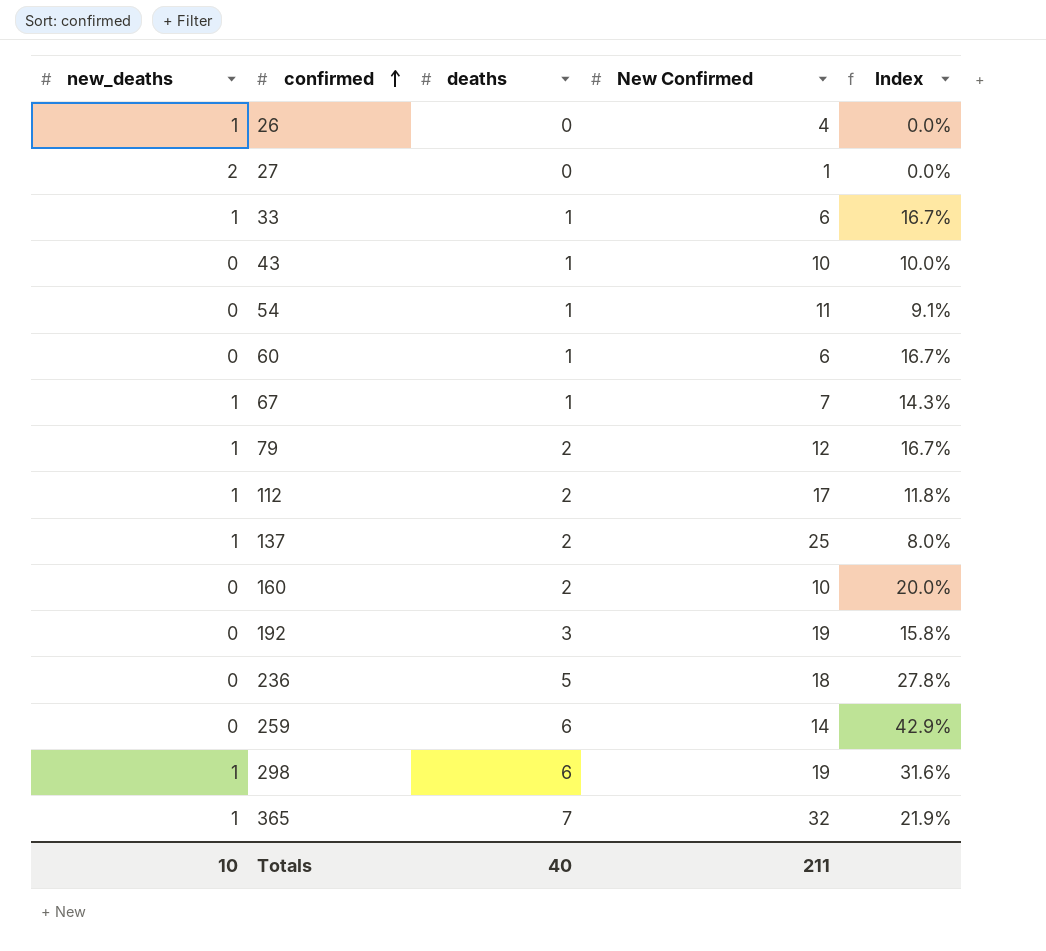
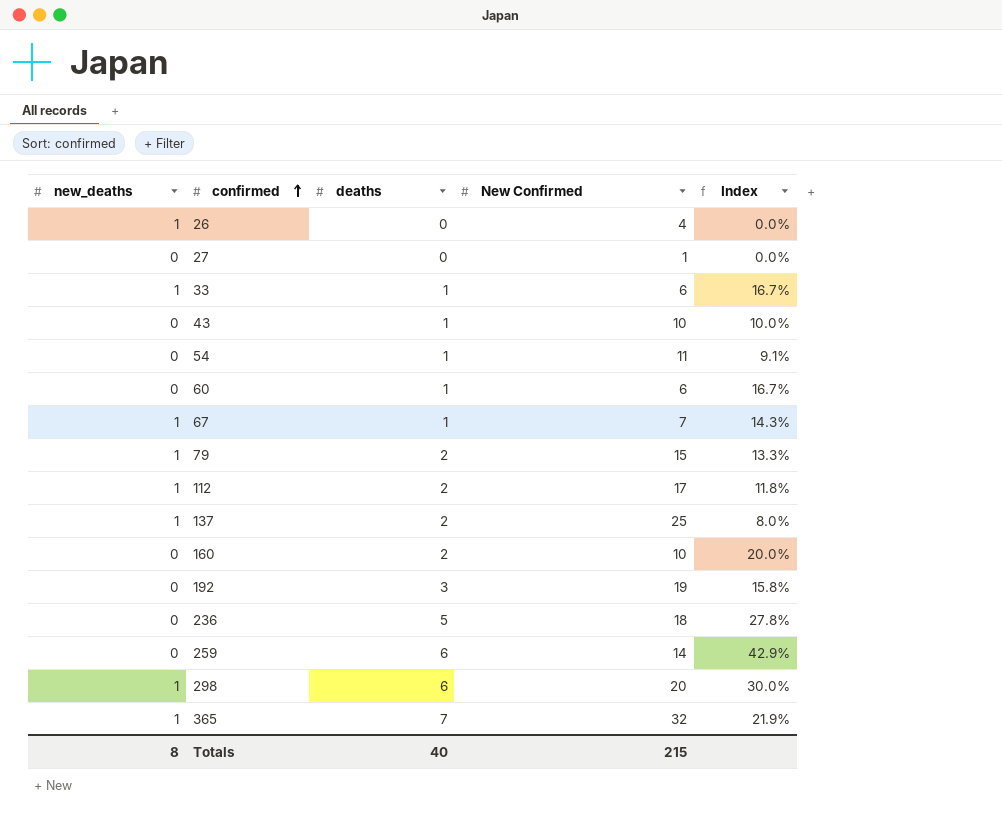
27 | new_deaths: 2 -> 0
79 | New Confirmed: 12 -> 15
79 | Index: 16.7% -> 13.3%
298 | New Confirmed: 19 -> 20
298 | Index: 31.6% -> 30.0%
Totals | new_deaths: 10 -> 8
Totals | New Confirmed: 211 -> 215

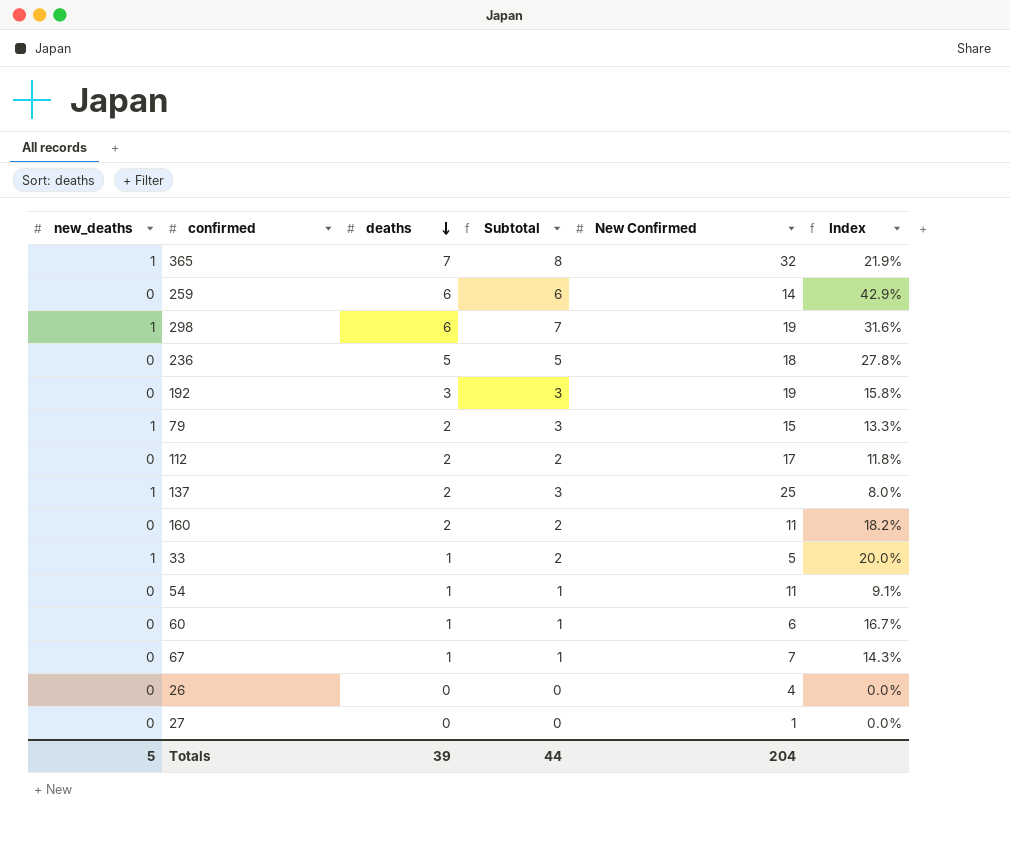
row order: confirmed ascending -> deaths descending
column Subtotal | formula: none -> [new_deaths] + [deaths]
row 43: 0 | 1 | 10 | 10.0% -> none
298 | New Confirmed: 20 -> 19
298 | Index: 30.0% -> 31.6%
112 | new_deaths: 1 -> 0
160 | New Confirmed: 10 -> 11
160 | Index: 20.0% -> 18.2%
33 | New Confirmed: 6 -> 5
33 | Index: 16.7% -> 20.0%
67 | new_deaths: 1 -> 0
26 | new_deaths: 1 -> 0
Totals | new_deaths: 8 -> 5
Totals | deaths: 40 -> 39
Totals | New Confirmed: 215 -> 204

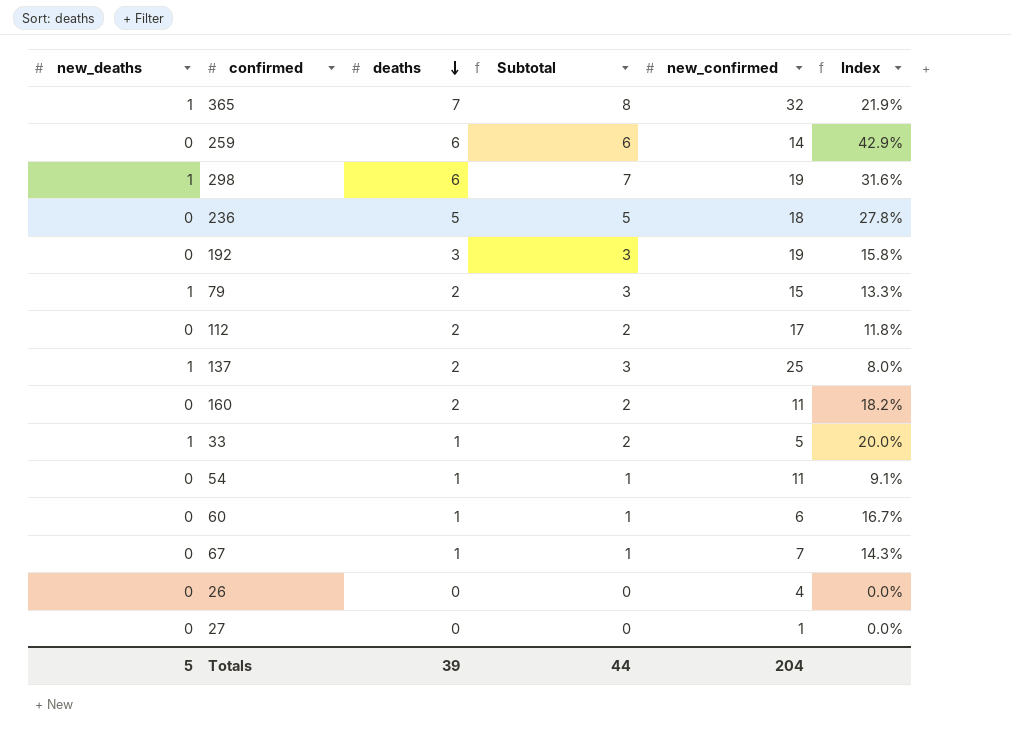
column name: New Confirmed -> new_confirmed

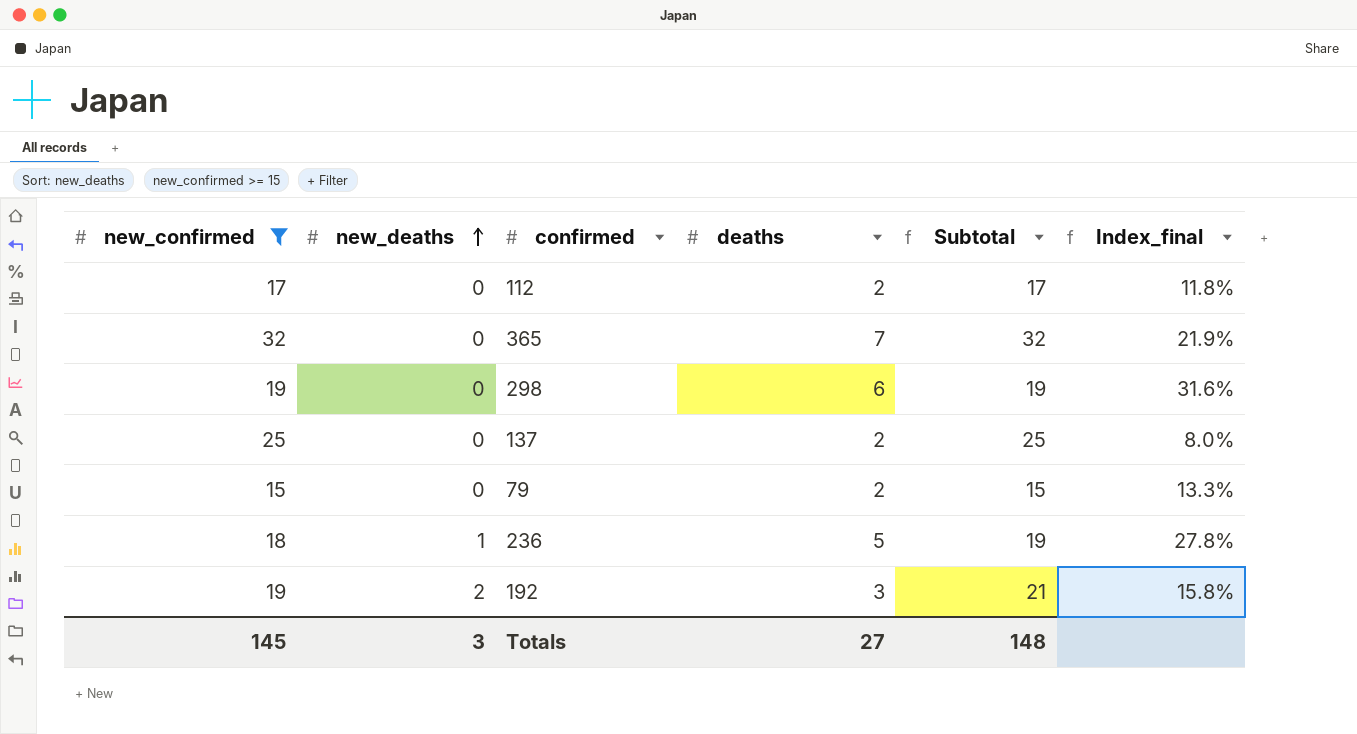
filter: none -> new_confirmed >= 15
row order: deaths descending -> new_deaths ascending
column new_confirmed | position: 5 -> 1
column Subtotal | formula: [new_deaths] + [deaths] -> [new_confirmed] + [new_deaths]
column name: Index -> Index_final
365 | new_deaths: 1 -> 0
298 | new_deaths: 1 -> 0
137 | new_deaths: 1 -> 0
79 | new_deaths: 1 -> 0
236 | new_deaths: 0 -> 1
192 | new_deaths: 0 -> 2
Totals | new_confirmed: 204 -> 145
Totals | new_deaths: 5 -> 3
Totals | deaths: 39 -> 27
Totals | Subtotal: 44 -> 148

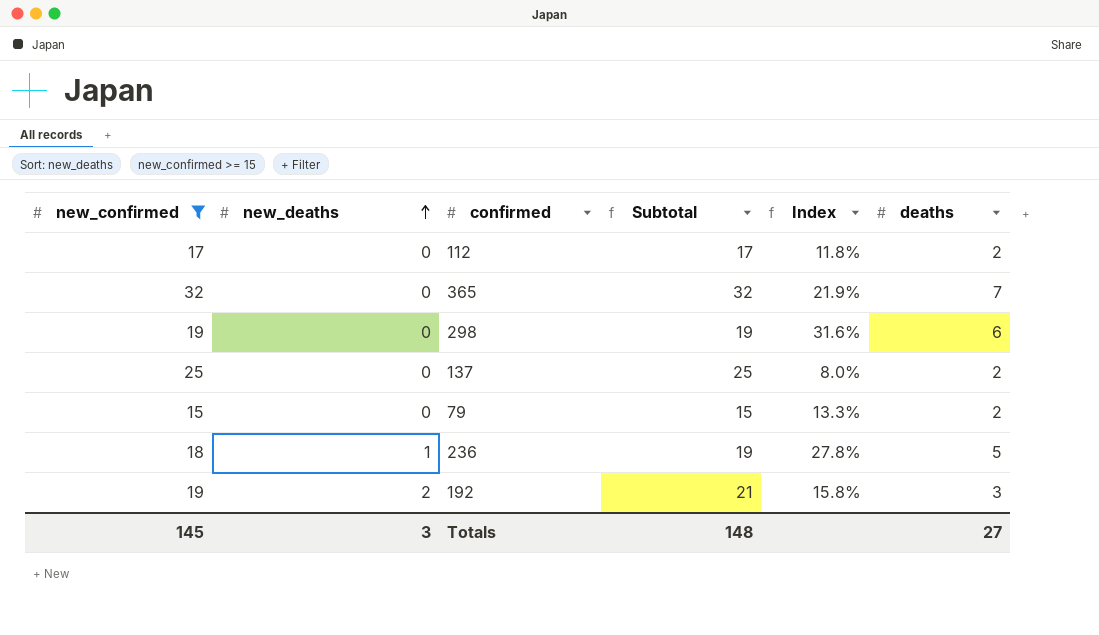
column name: Index_final -> Index
column deaths | position: 4 -> 6

